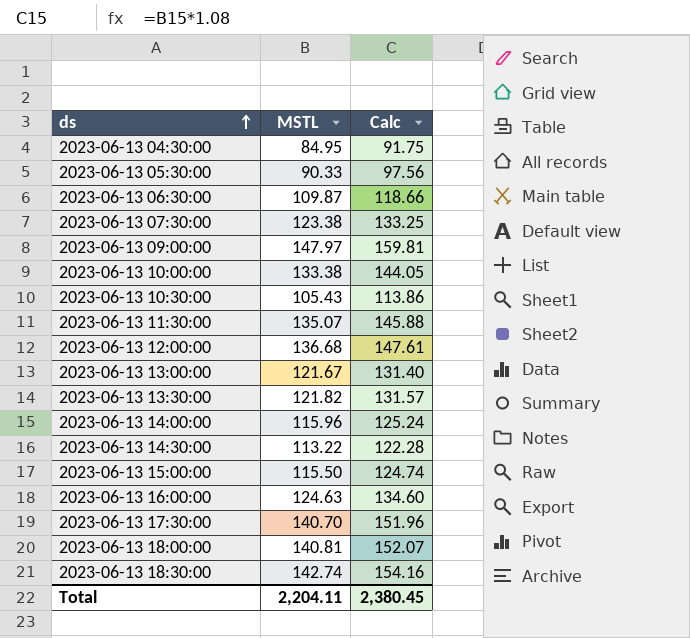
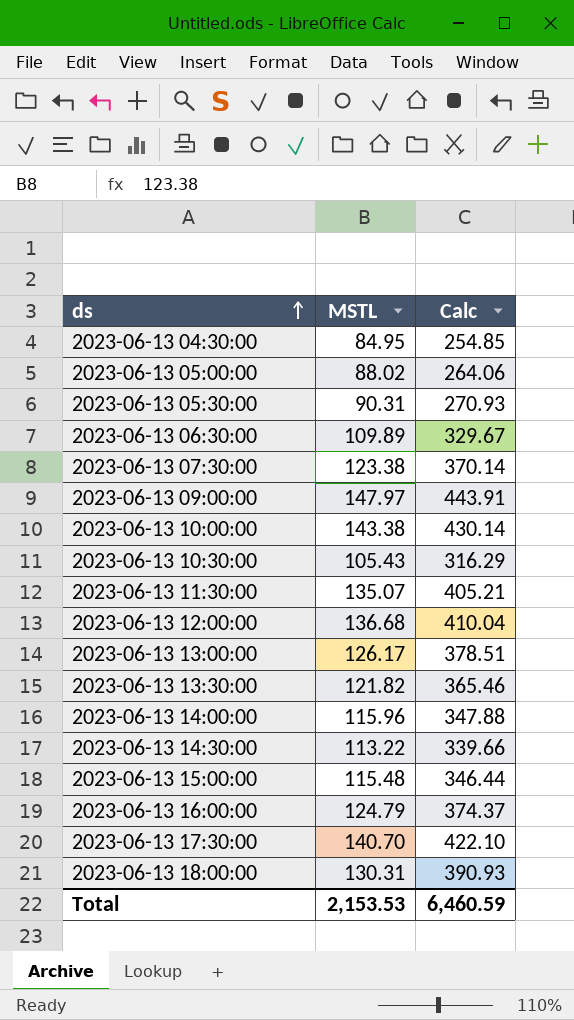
column Calc | formula: [MSTL] * 1.08 -> [MSTL] * 3
row 2023-06-13 18:30:00: 142.74 | 154.16 -> none
row 2023-06-13 05:00:00: none -> 88.02 | 264.06
2023-06-13 05:30:00 | MSTL: 90.33 -> 90.31
2023-06-13 06:30:00 | MSTL: 109.87 -> 109.89
2023-06-13 10:00:00 | MSTL: 133.38 -> 143.38
2023-06-13 13:00:00 | MSTL: 121.67 -> 126.17
2023-06-13 15:00:00 | MSTL: 115.50 -> 115.48
2023-06-13 16:00:00 | MSTL: 124.63 -> 124.79
2023-06-13 18:00:00 | MSTL: 140.81 -> 130.31
Total | MSTL: 2,204.11 -> 2,153.53
Total | Calc: 2,380.45 -> 6,460.59

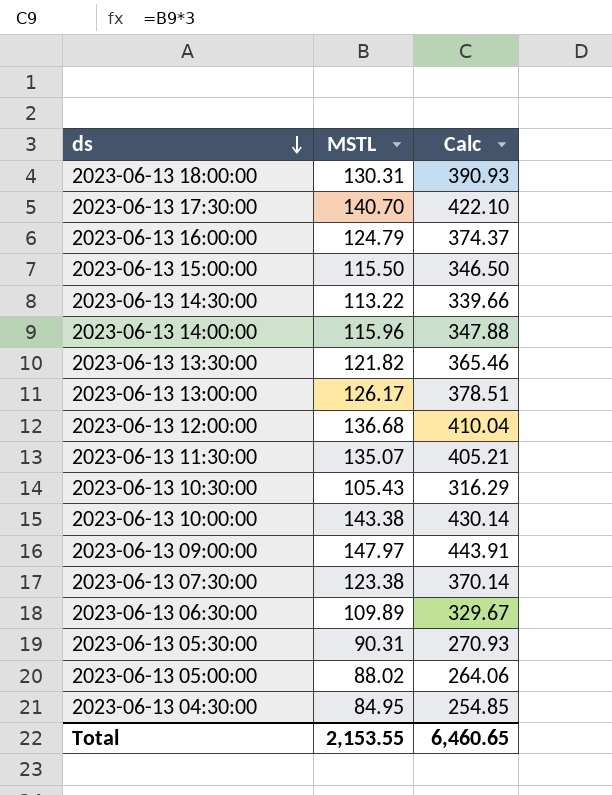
row order: ds ascending -> ds descending
2023-06-13 15:00:00 | MSTL: 115.48 -> 115.50
2023-06-13 15:00:00 | Calc: 346.44 -> 346.50
Total | MSTL: 2,153.53 -> 2,153.55
Total | Calc: 6,460.59 -> 6,460.65

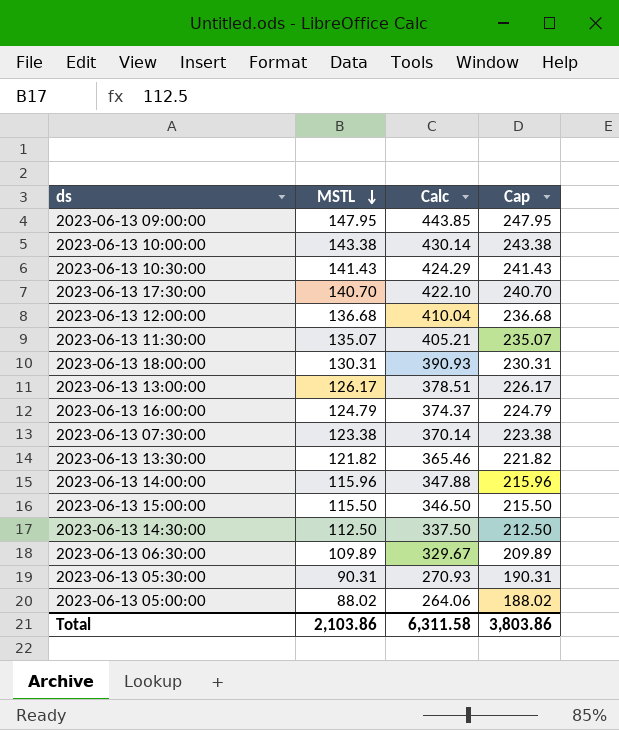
row order: ds descending -> MSTL descending
column Cap | formula: none -> [MSTL] + 100
row 2023-06-13 04:30:00: 84.95 | 254.85 -> none
2023-06-13 09:00:00 | MSTL: 147.97 -> 147.95
2023-06-13 09:00:00 | Calc: 443.91 -> 443.85
2023-06-13 10:30:00 | MSTL: 105.43 -> 141.43
2023-06-13 10:30:00 | Calc: 316.29 -> 424.29
2023-06-13 14:30:00 | MSTL: 113.22 -> 112.50
2023-06-13 14:30:00 | Calc: 339.66 -> 337.50
Total | MSTL: 2,153.55 -> 2,103.86
Total | Calc: 6,460.65 -> 6,311.58

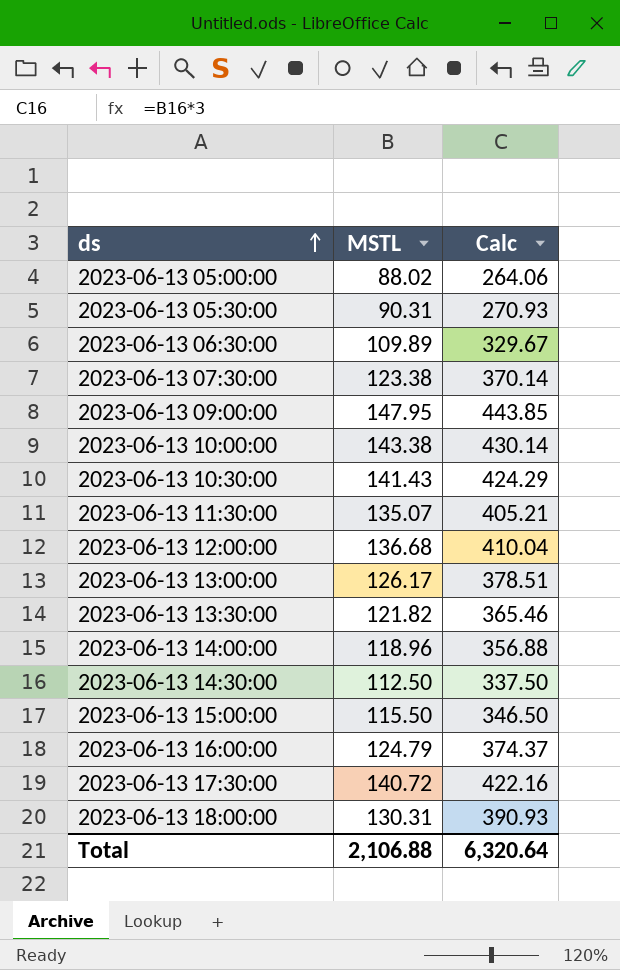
row order: MSTL descending -> ds ascending
column Cap | formula: [MSTL] + 100 -> none
2023-06-13 14:00:00 | MSTL: 115.96 -> 118.96
2023-06-13 14:00:00 | Calc: 347.88 -> 356.88
2023-06-13 17:30:00 | MSTL: 140.70 -> 140.72
2023-06-13 17:30:00 | Calc: 422.10 -> 422.16
Total | MSTL: 2,103.86 -> 2,106.88
Total | Calc: 6,311.58 -> 6,320.64

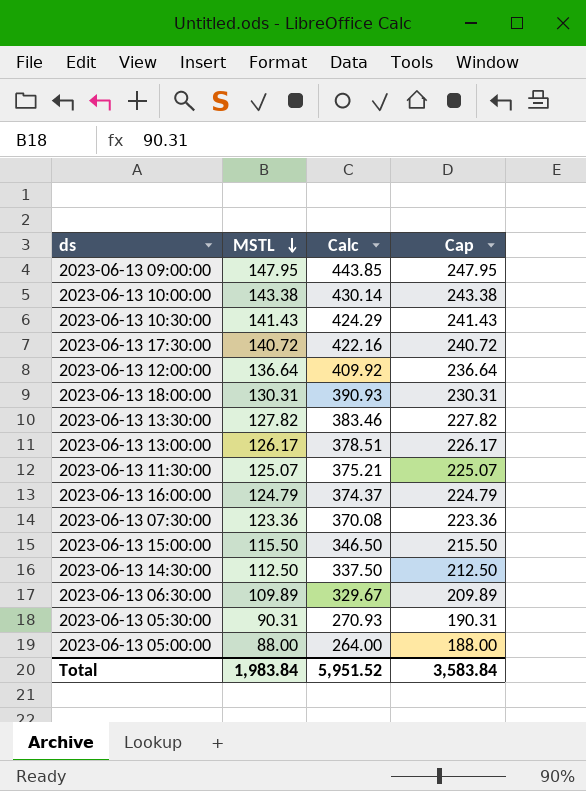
row order: ds ascending -> MSTL descending
column Cap | formula: none -> [MSTL] + 100
row 2023-06-13 14:00:00: 118.96 | 356.88 -> none
2023-06-13 12:00:00 | MSTL: 136.68 -> 136.64
2023-06-13 12:00:00 | Calc: 410.04 -> 409.92
2023-06-13 13:30:00 | MSTL: 121.82 -> 127.82
2023-06-13 13:30:00 | Calc: 365.46 -> 383.46
2023-06-13 11:30:00 | MSTL: 135.07 -> 125.07
2023-06-13 11:30:00 | Calc: 405.21 -> 375.21
2023-06-13 07:30:00 | MSTL: 123.38 -> 123.36
2023-06-13 07:30:00 | Calc: 370.14 -> 370.08
2023-06-13 05:00:00 | MSTL: 88.02 -> 88.00
2023-06-13 05:00:00 | Calc: 264.06 -> 264.00
Total | MSTL: 2,106.88 -> 1,983.84
Total | Calc: 6,320.64 -> 5,951.52

